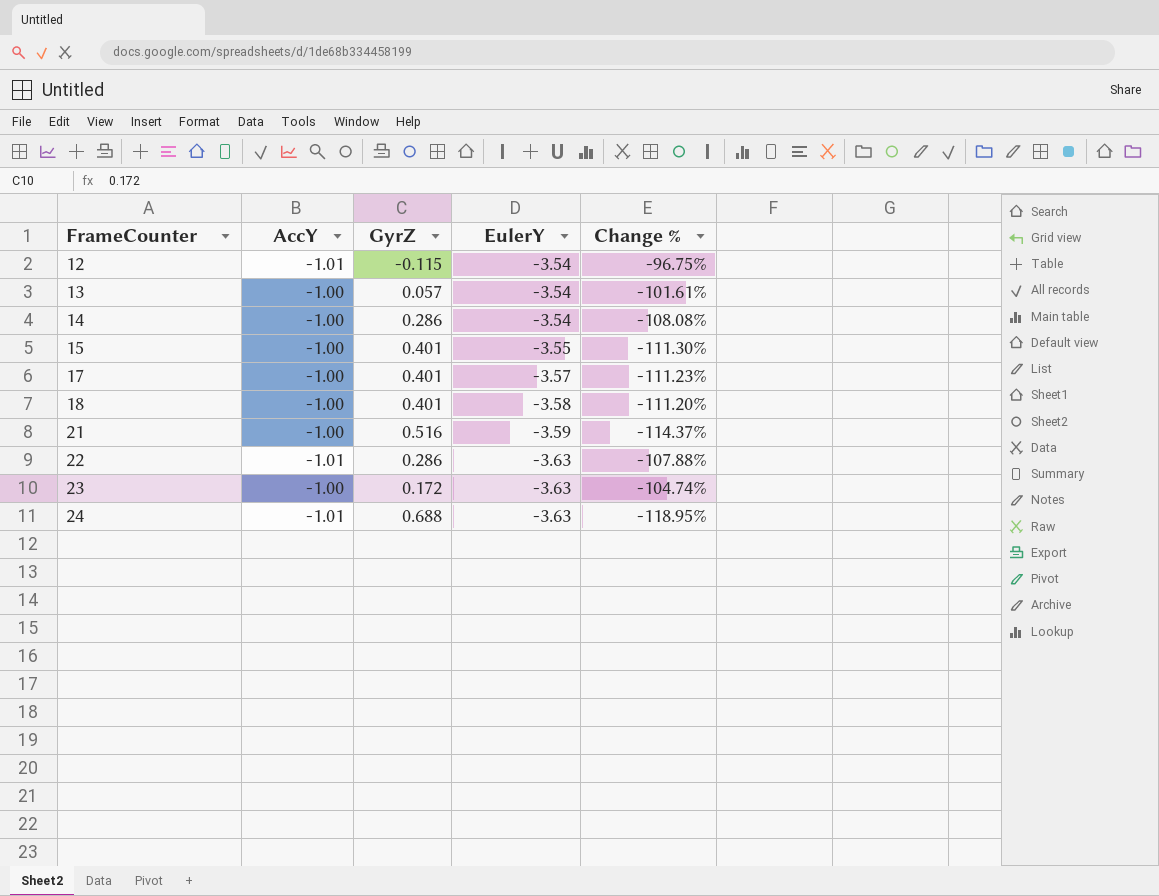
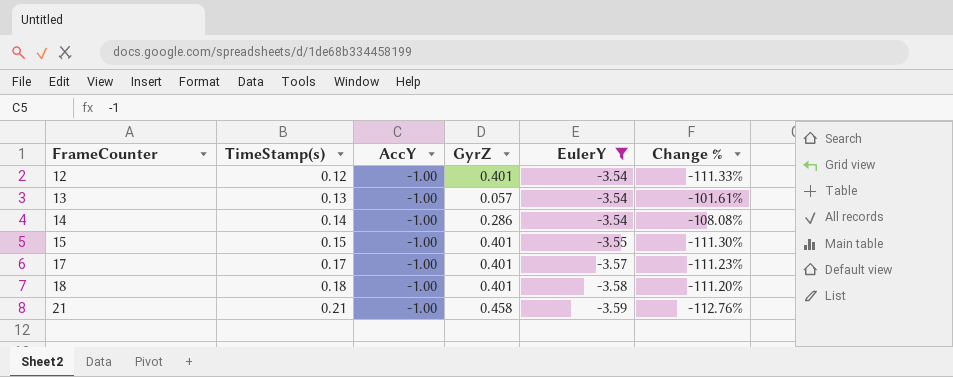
filter: none -> EulerY != -3.63
column TimeStamp(s) | position: none -> 2
12 | AccY: -1.01 -> -1.00
12 | GyrZ: -0.115 -> 0.401
12 | Change %: -96.75% -> -111.33%
21 | GyrZ: 0.516 -> 0.458
21 | Change %: -114.37% -> -112.76%

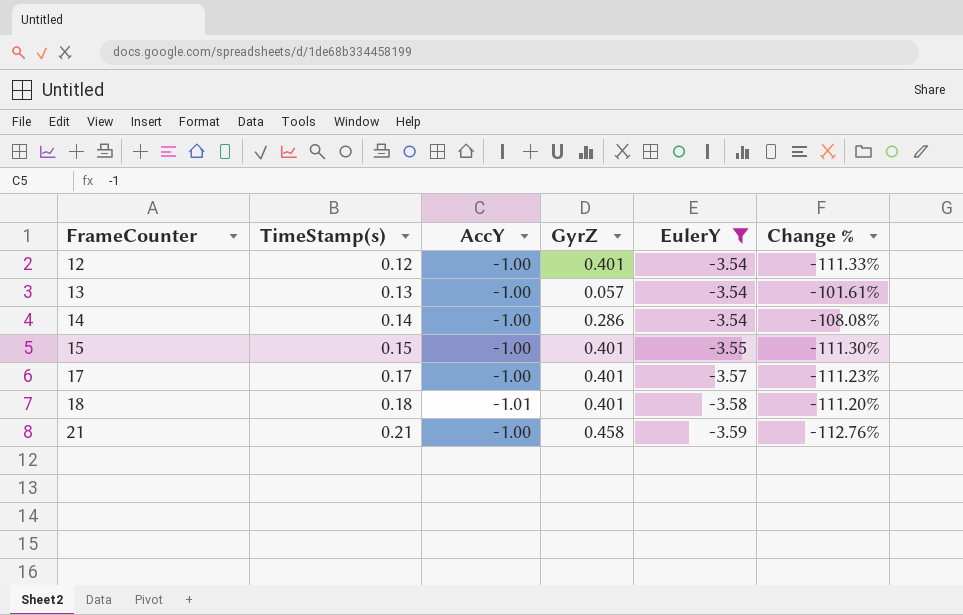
18 | AccY: -1.00 -> -1.01

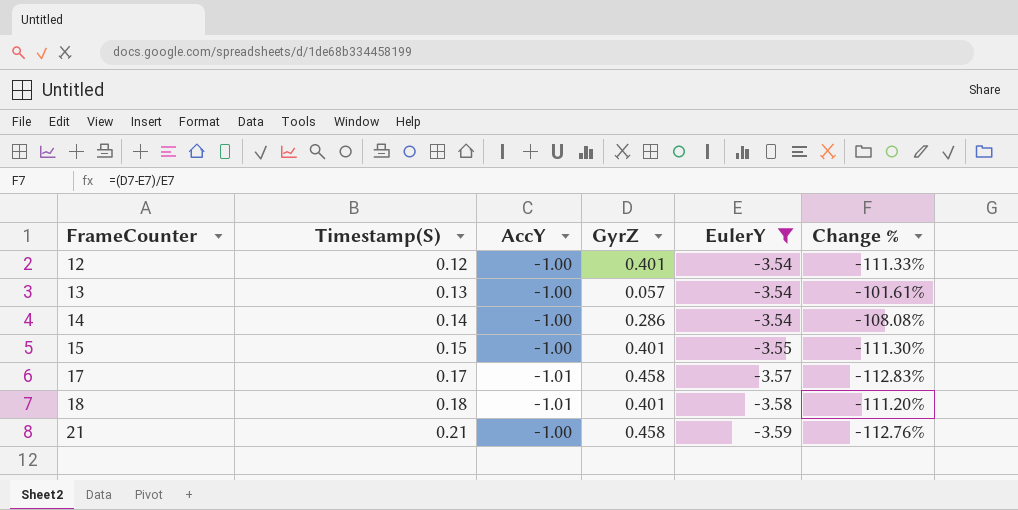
column name: TimeStamp(s) -> Timestamp(S)
17 | AccY: -1.00 -> -1.01
17 | GyrZ: 0.401 -> 0.458
17 | Change %: -111.23% -> -112.83%

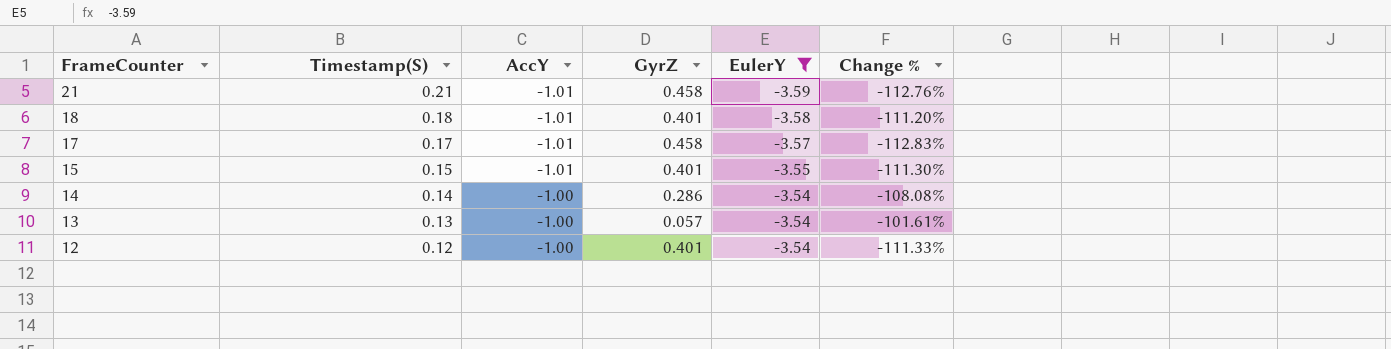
row order: FrameCounter ascending -> FrameCounter descending
21 | AccY: -1.00 -> -1.01
15 | AccY: -1.00 -> -1.01

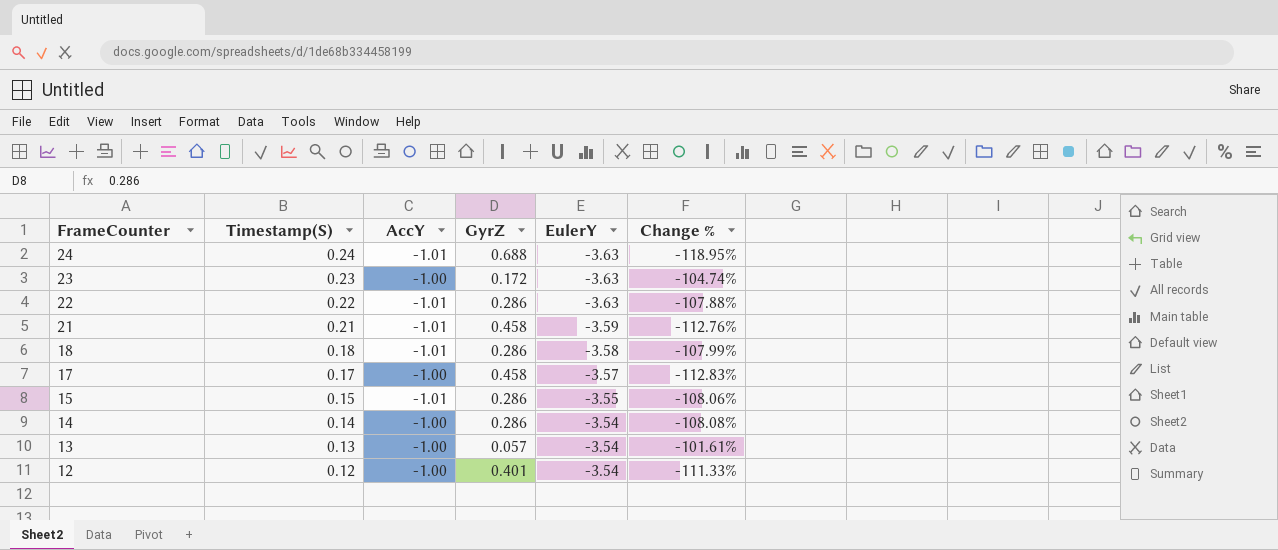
filter: EulerY != -3.63 -> none
18 | GyrZ: 0.401 -> 0.286
18 | Change %: -111.20% -> -107.99%
17 | AccY: -1.01 -> -1.00
15 | GyrZ: 0.401 -> 0.286
15 | Change %: -111.30% -> -108.06%

